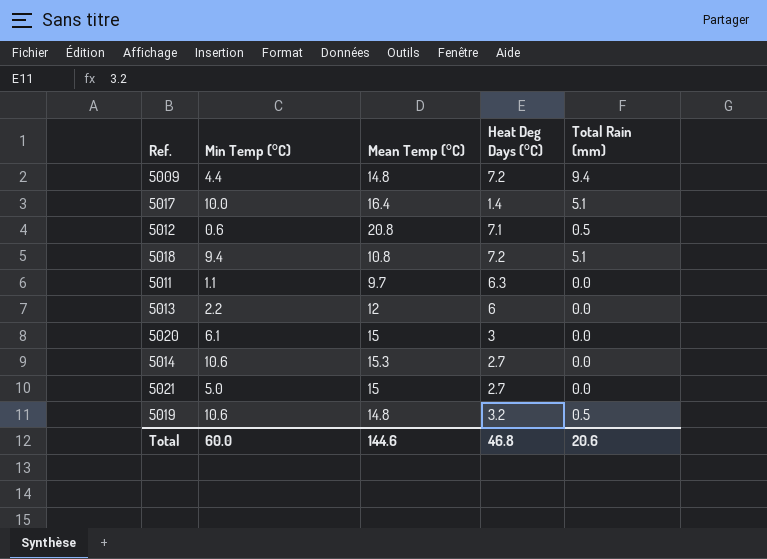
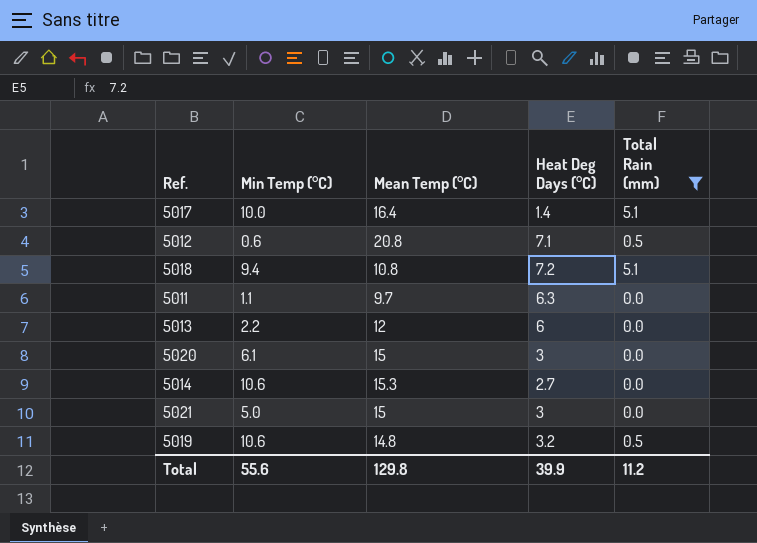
filter: none -> Total Rain (mm) != 9.4
5021 | Heat Deg Days (°C): 2.7 -> 3
Total | Min Temp (°C): 60.0 -> 55.6
Total | Mean Temp (°C): 144.6 -> 129.8
Total | Heat Deg Days (°C): 46.8 -> 39.9
Total | Total Rain (mm): 20.6 -> 11.2

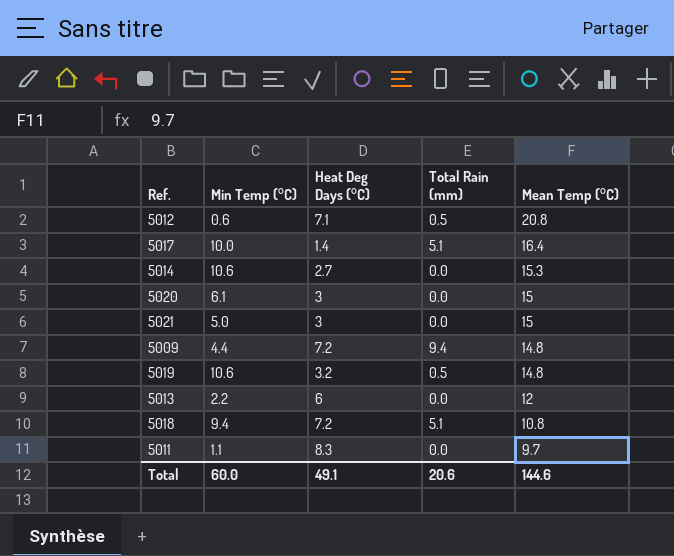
filter: Total Rain (mm) != 9.4 -> none
row order: none -> Mean Temp (°C) descending
column Mean Temp (°C) | position: 3 -> 5
5011 | Heat Deg Days (°C): 6.3 -> 8.3
Total | Min Temp (°C): 55.6 -> 60.0
Total | Heat Deg Days (°C): 39.9 -> 49.1
Total | Total Rain (mm): 11.2 -> 20.6
Total | Mean Temp (°C): 129.8 -> 144.6

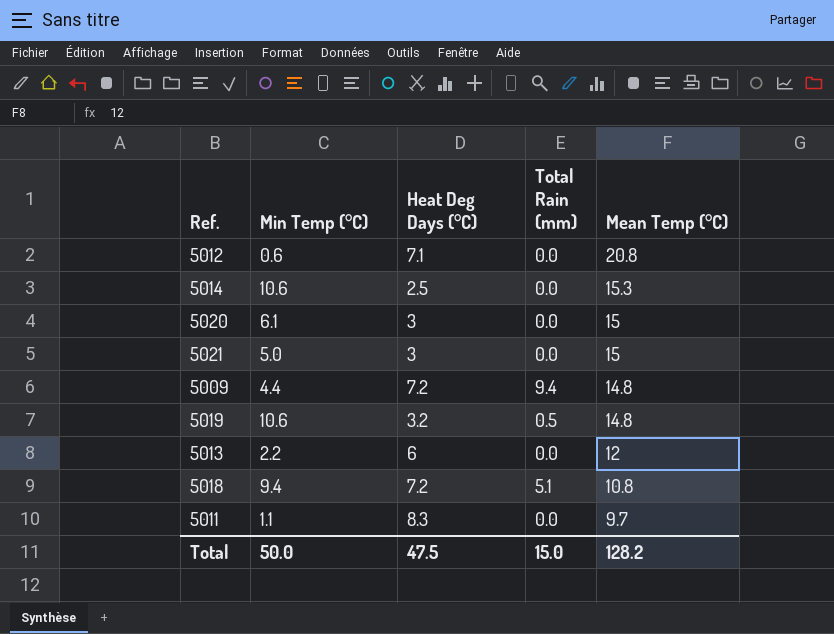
row 5017: 10.0 | 1.4 | 5.1 | 16.4 -> none
5012 | Total Rain (mm): 0.5 -> 0.0
5014 | Heat Deg Days (°C): 2.7 -> 2.5
Total | Min Temp (°C): 60.0 -> 50.0
Total | Heat Deg Days (°C): 49.1 -> 47.5
Total | Total Rain (mm): 20.6 -> 15.0
Total | Mean Temp (°C): 144.6 -> 128.2

